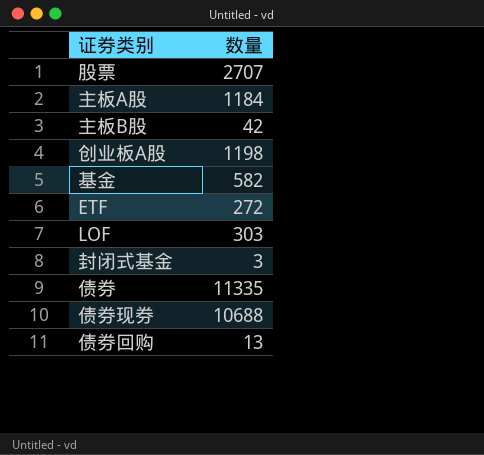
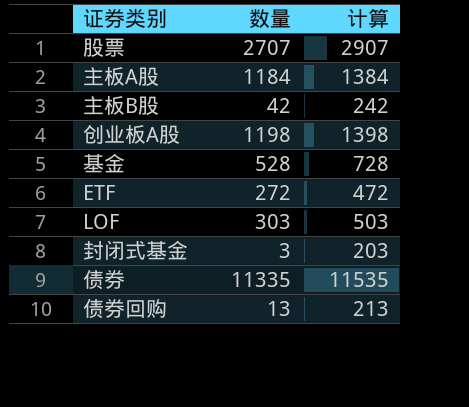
column 计算 | formula: none -> [数量] + 200
row 债券现券: 10688 -> none
基金 | 数量: 582 -> 528

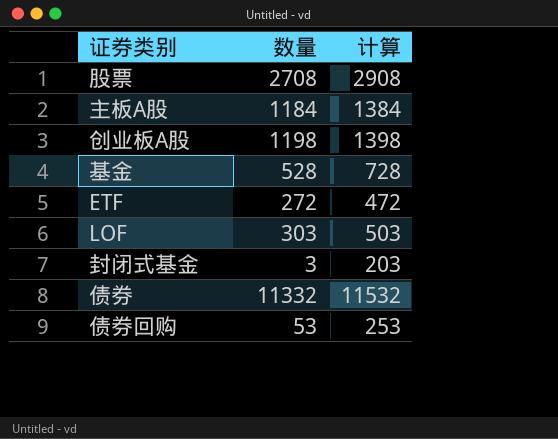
row 主板B股: 42 | 242 -> none
股票 | 数量: 2707 -> 2708
股票 | 计算: 2907 -> 2908
债券 | 数量: 11335 -> 11332
债券 | 计算: 11535 -> 11532
债券回购 | 数量: 13 -> 53
债券回购 | 计算: 213 -> 253

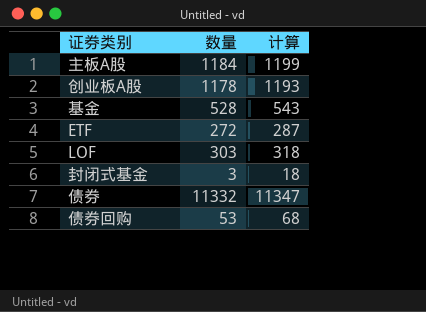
column 计算 | formula: [数量] + 200 -> [数量] + 15
row 股票: 2708 | 2908 -> none
创业板A股 | 数量: 1198 -> 1178

